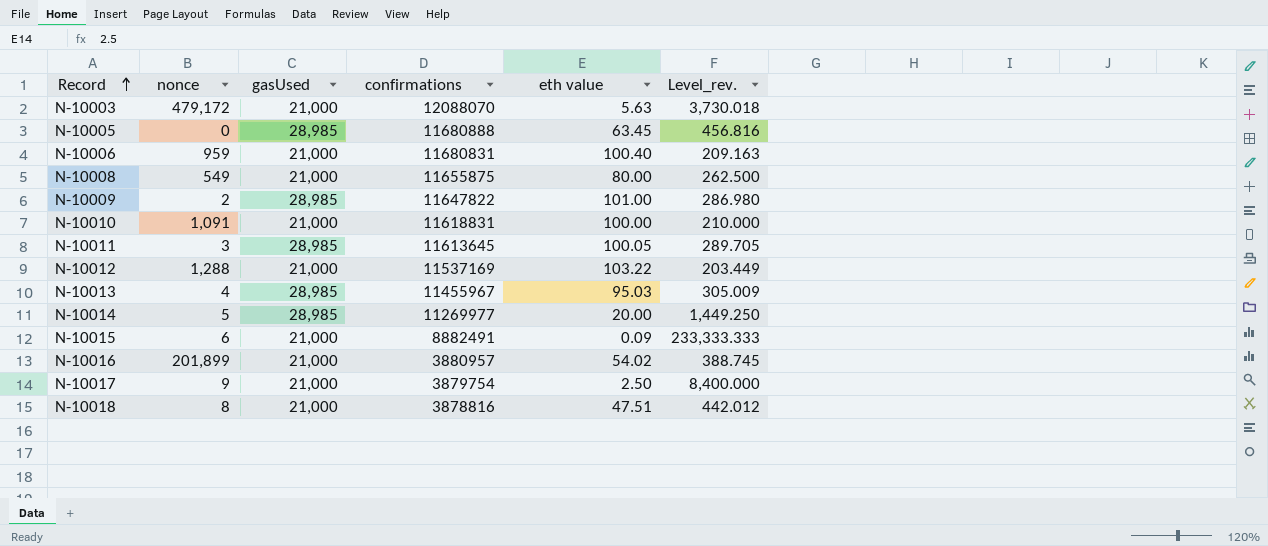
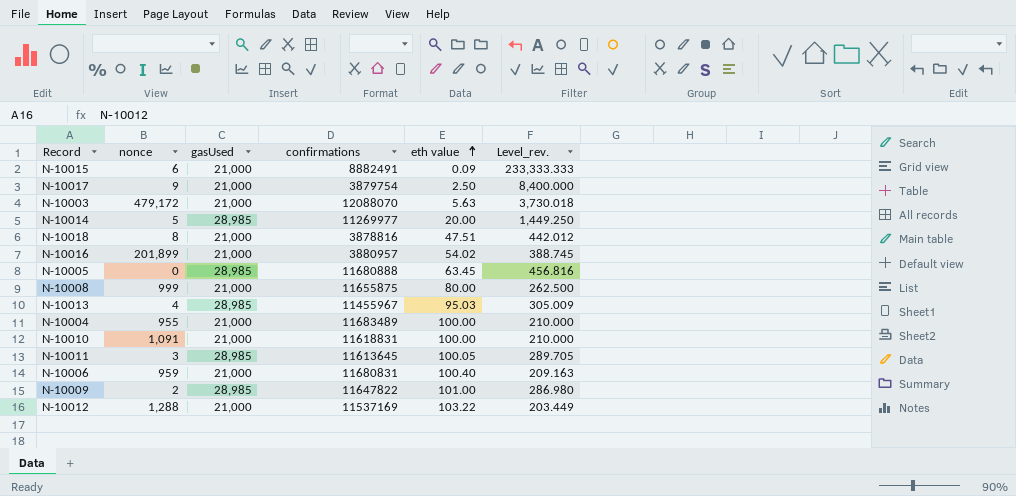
row order: Record ascending -> eth value ascending
N-10008 | nonce: 549 -> 999
row N-10004: none -> 955 | 21,000 | 11683489 | 100.00 | 210.000

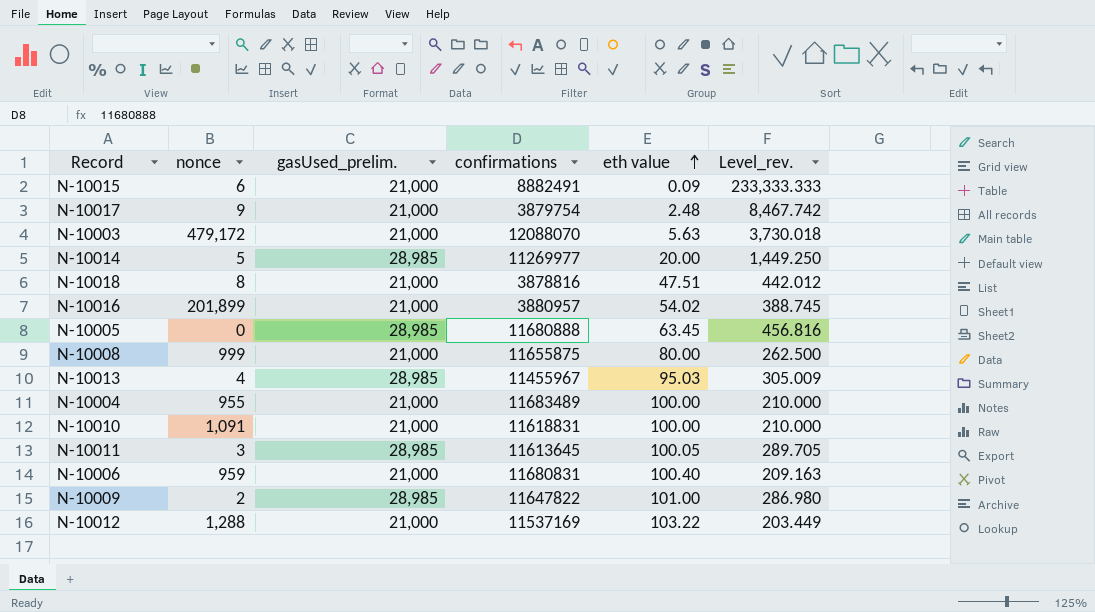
column name: gasUsed -> gasUsed_prelim.
N-10017 | eth value: 2.50 -> 2.48
N-10017 | Level_rev.: 8,400.000 -> 8,467.742

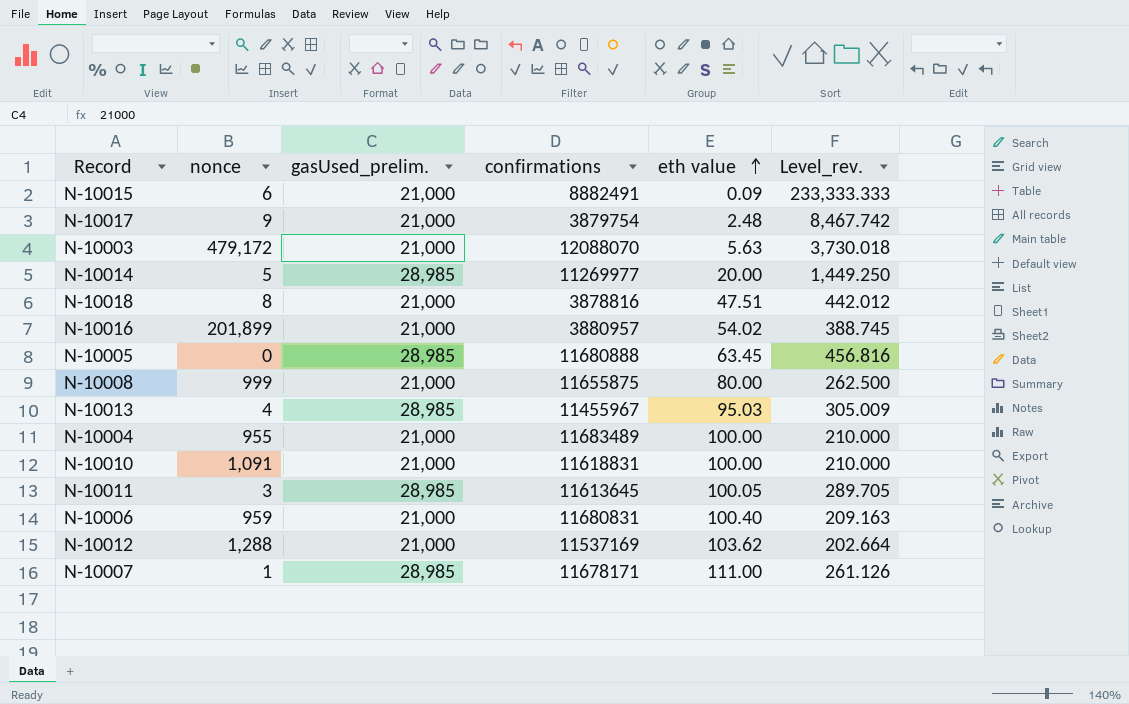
row N-10009: 2 | 28,985 | 11647822 | 101.00 | 286.980 -> none
N-10012 | eth value: 103.22 -> 103.62
N-10012 | Level_rev.: 203.449 -> 202.664
row N-10007: none -> 1 | 28,985 | 11678171 | 111.00 | 261.126

